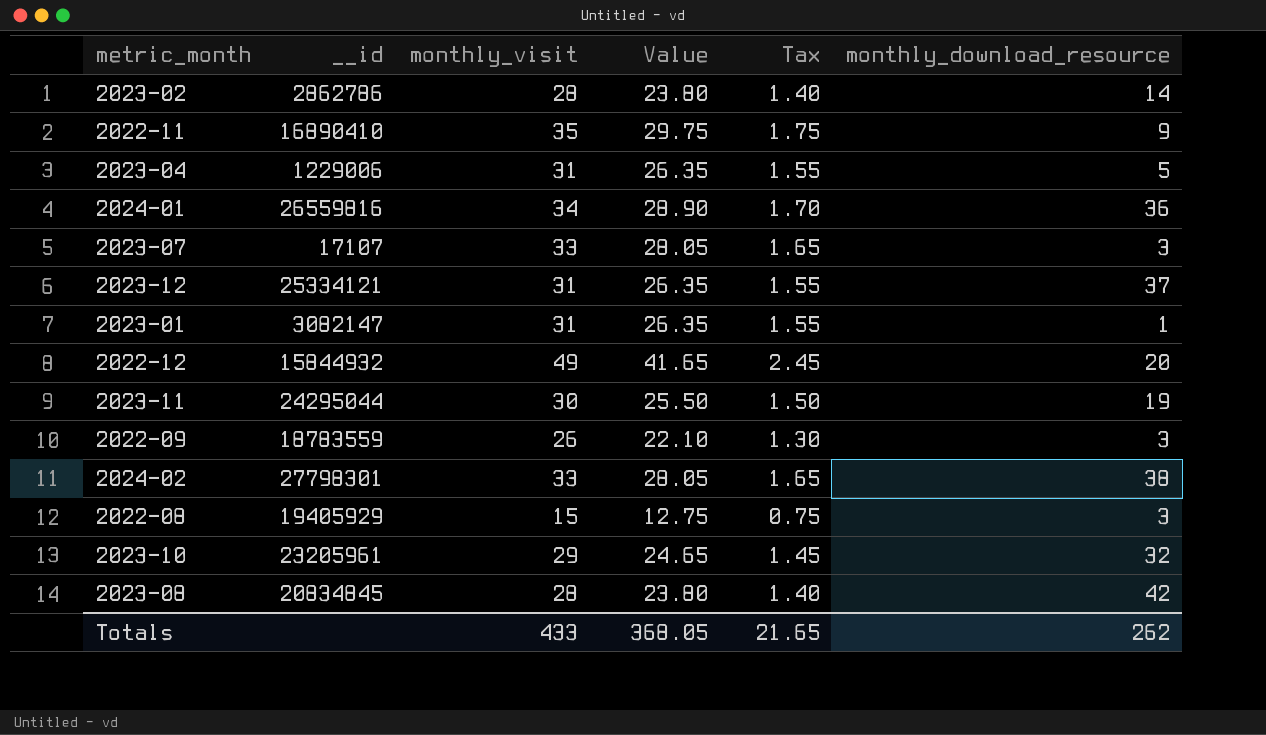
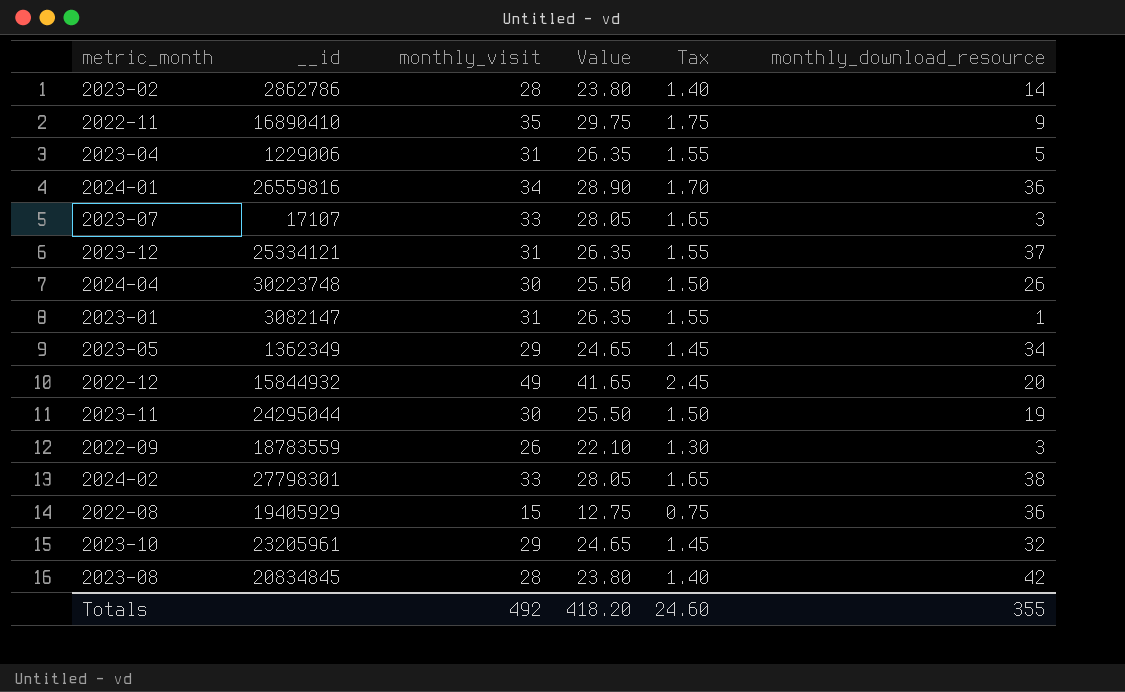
row 2024-04: none -> 30223748 | 30 | 25.50 | 1.50 | 26
row 2023-05: none -> 1362349 | 29 | 24.65 | 1.45 | 34
2022-08 | monthly_download_resource: 3 -> 36
Totals | monthly_visit: 433 -> 492
Totals | Value: 368.05 -> 418.20
Totals | Tax: 21.65 -> 24.60
Totals | monthly_download_resource: 262 -> 355

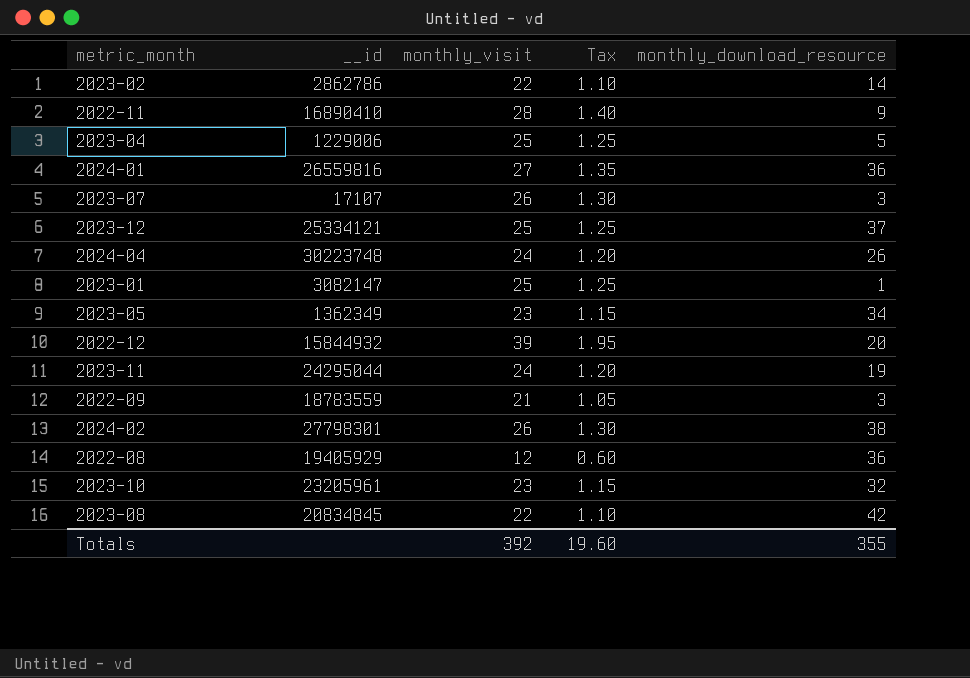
column Value | formula: [monthly_visit] * 0.85 -> none
2023-02 | monthly_visit: 28 -> 22
2023-02 | Tax: 1.40 -> 1.10
2022-11 | monthly_visit: 35 -> 28
2022-11 | Tax: 1.75 -> 1.40
2023-04 | monthly_visit: 31 -> 25
2023-04 | Tax: 1.55 -> 1.25
2024-01 | monthly_visit: 34 -> 27
2024-01 | Tax: 1.70 -> 1.35
2023-07 | monthly_visit: 33 -> 26
2023-07 | Tax: 1.65 -> 1.30
2023-12 | monthly_visit: 31 -> 25
2023-12 | Tax: 1.55 -> 1.25
2024-04 | monthly_visit: 30 -> 24
2024-04 | Tax: 1.50 -> 1.20
2023-01 | monthly_visit: 31 -> 25
2023-01 | Tax: 1.55 -> 1.25
2023-05 | monthly_visit: 29 -> 23
2023-05 | Tax: 1.45 -> 1.15
2022-12 | monthly_visit: 49 -> 39
2022-12 | Tax: 2.45 -> 1.95
2023-11 | monthly_visit: 30 -> 24
2023-11 | Tax: 1.50 -> 1.20
2022-09 | monthly_visit: 26 -> 21
2022-09 | Tax: 1.30 -> 1.05
2024-02 | monthly_visit: 33 -> 26
2024-02 | Tax: 1.65 -> 1.30
2022-08 | monthly_visit: 15 -> 12
2022-08 | Tax: 0.75 -> 0.60
2023-10 | monthly_visit: 29 -> 23
2023-10 | Tax: 1.45 -> 1.15
2023-08 | monthly_visit: 28 -> 22
2023-08 | Tax: 1.40 -> 1.10
Totals | monthly_visit: 492 -> 392
Totals | Tax: 24.60 -> 19.60

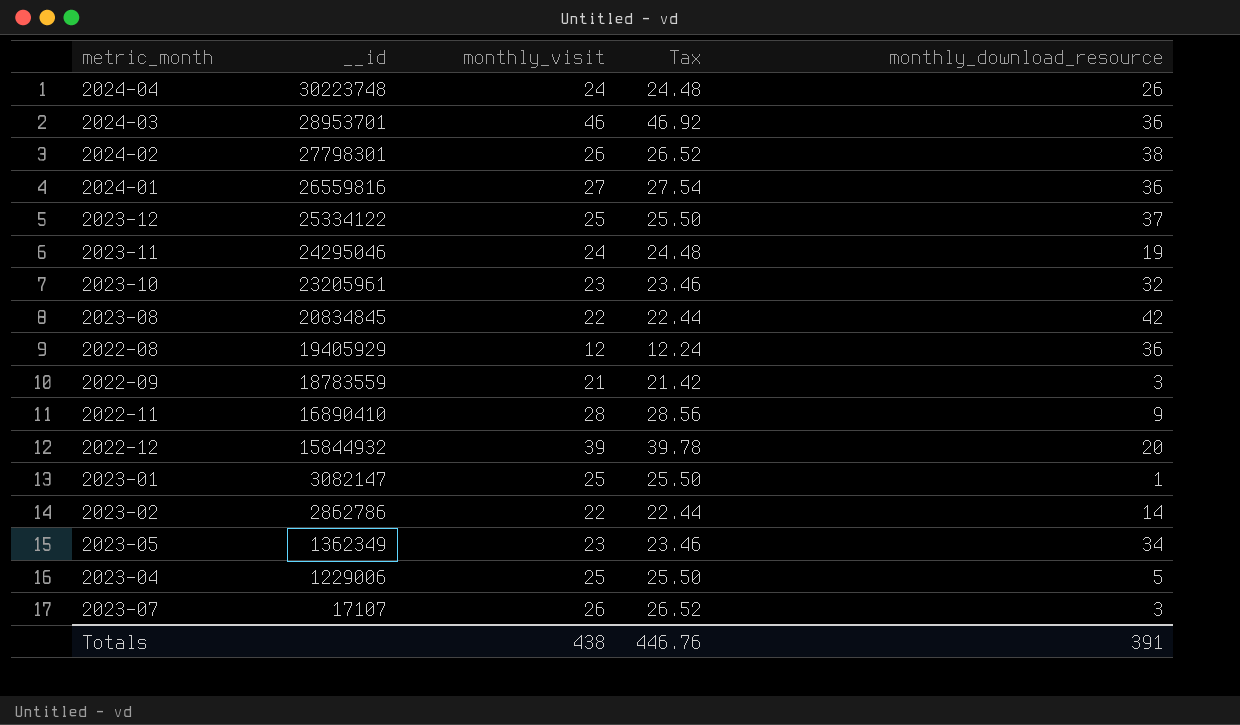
row order: none -> __id descending
column Tax | formula: [monthly_visit] * 0.05 -> [monthly_visit] * 1.02
row 2024-03: none -> 28953701 | 46 | 46.92 | 36
2023-12 | __id: 25334121 -> 25334122
2023-11 | __id: 24295044 -> 24295046
Totals | monthly_visit: 392 -> 438
Totals | Tax: 19.60 -> 446.76
Totals | monthly_download_resource: 355 -> 391

